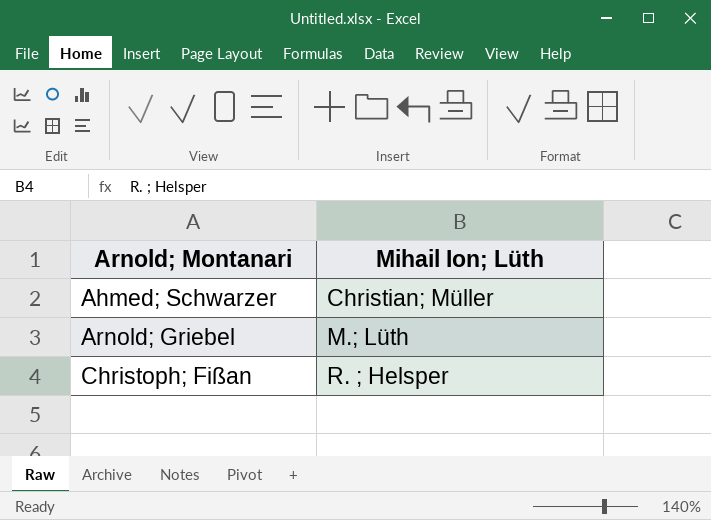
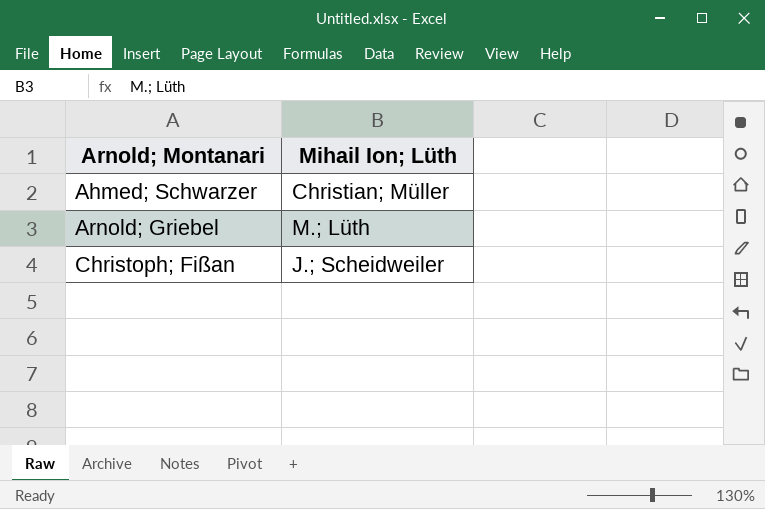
Christoph; Fißan | Mihail Ion; Lüth: R. ; Helsper -> J.; Scheidweiler

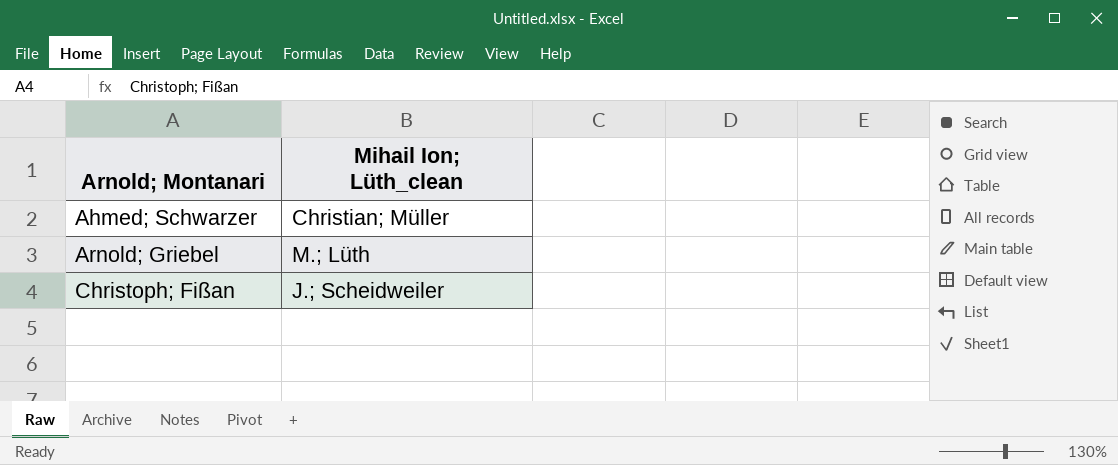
column name: Mihail Ion; Lüth -> Mihail Ion; Lüth_clean

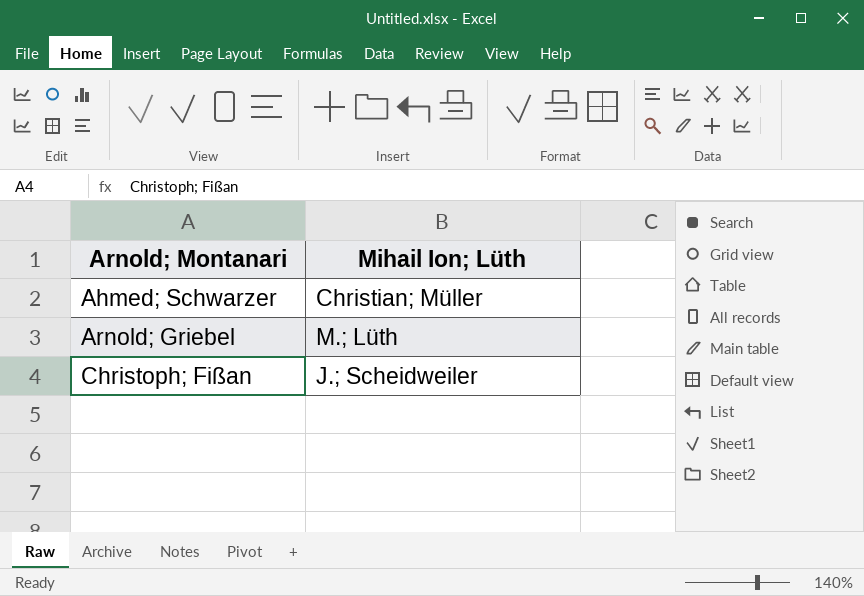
column name: Mihail Ion; Lüth_clean -> Mihail Ion; Lüth

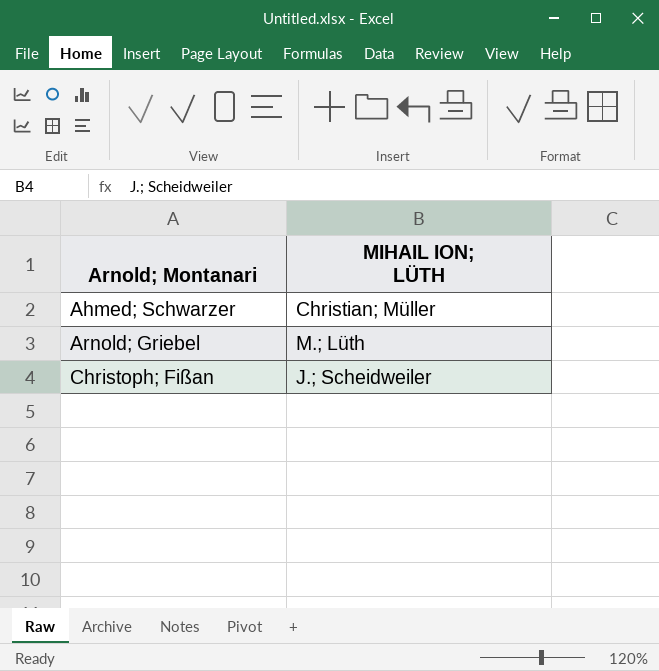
column name: Mihail Ion; Lüth -> MIHAIL ION; LÜTH

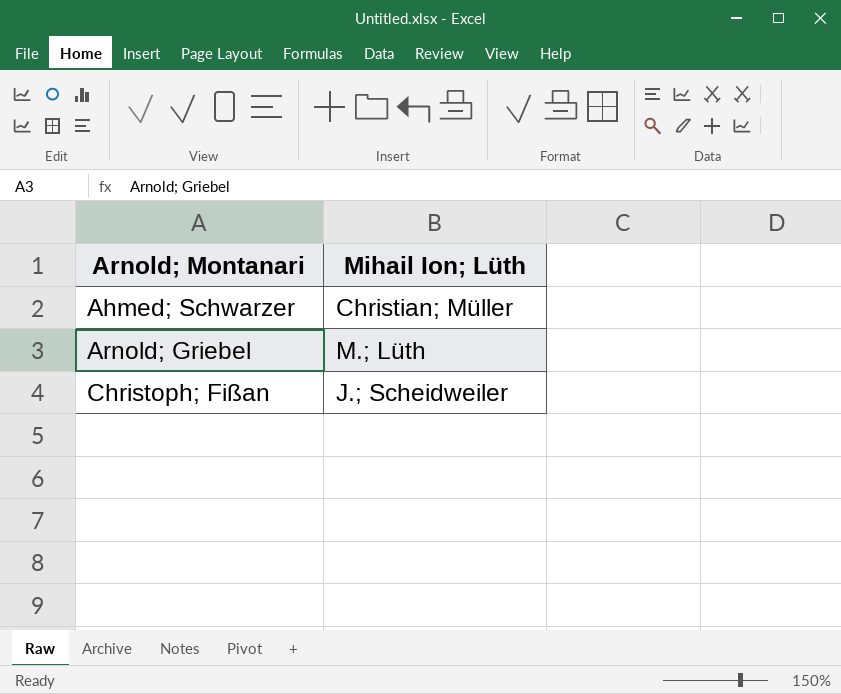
column name: MIHAIL ION; LÜTH -> Mihail Ion; Lüth

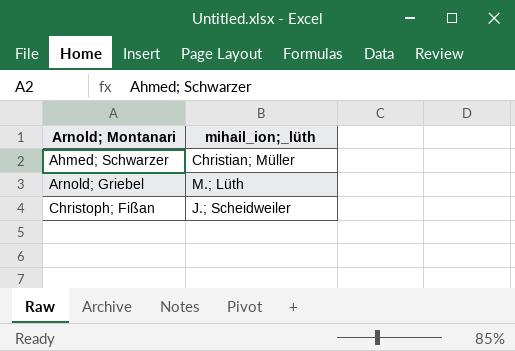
column name: Mihail Ion; Lüth -> mihail_ion;_lüth

